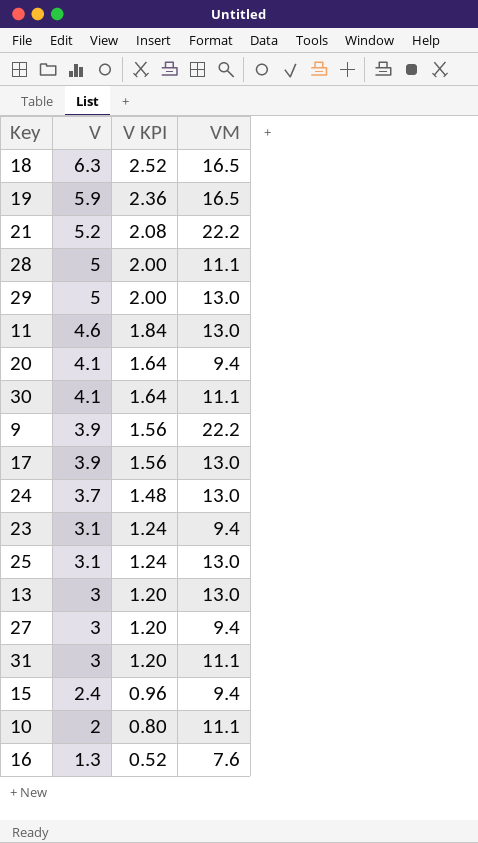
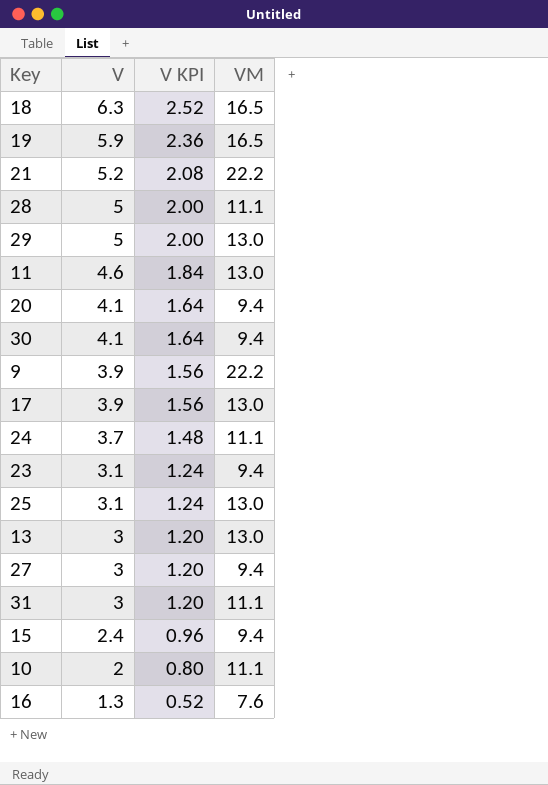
30 | VM: 11.1 -> 9.4
24 | VM: 13.0 -> 11.1

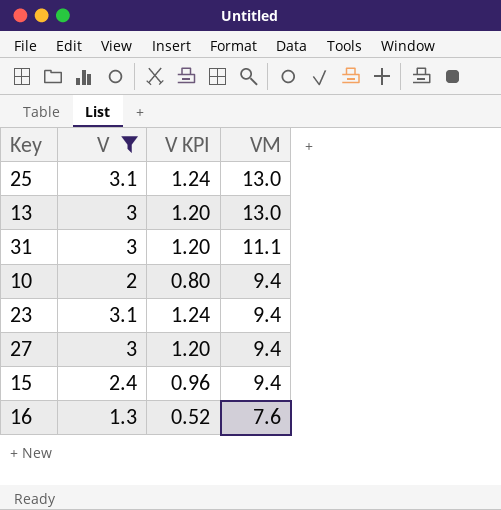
filter: none -> V <= 3.1
row order: V descending -> VM descending
10 | VM: 11.1 -> 9.4

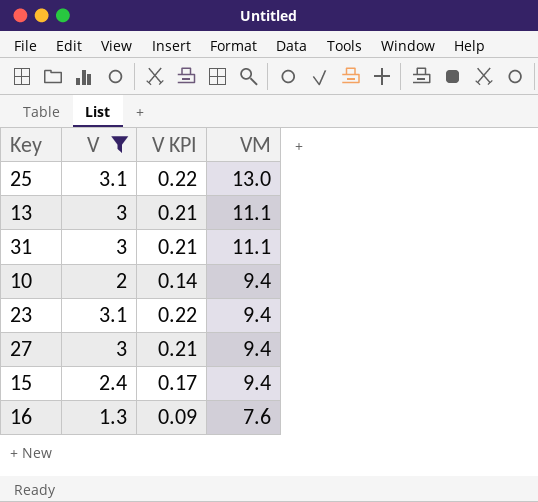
column V KPI | formula: [V] * 0.4 -> [V] * 0.07
13 | VM: 13.0 -> 11.1

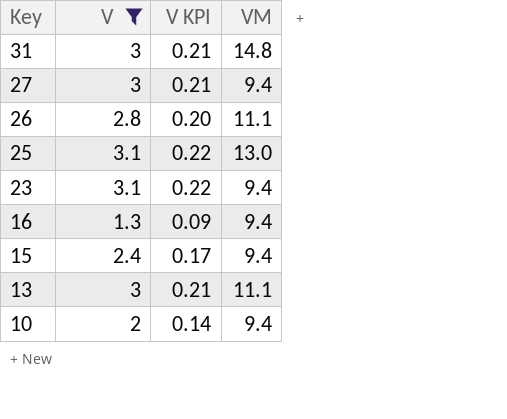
row order: VM descending -> Key descending
31 | VM: 11.1 -> 14.8
row 26: none -> 2.8 | 0.20 | 11.1
16 | VM: 7.6 -> 9.4

